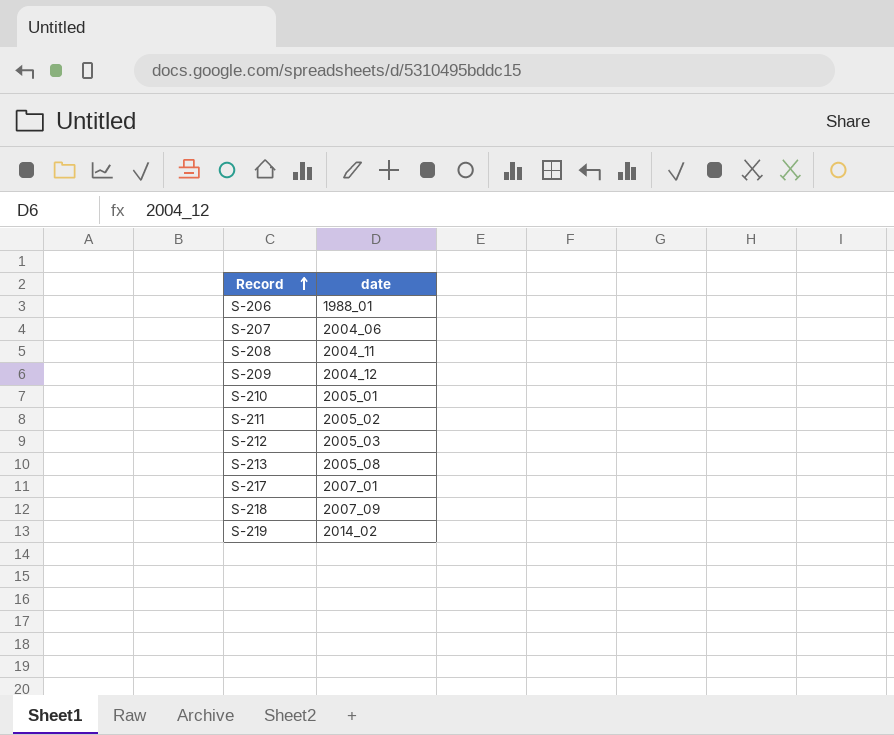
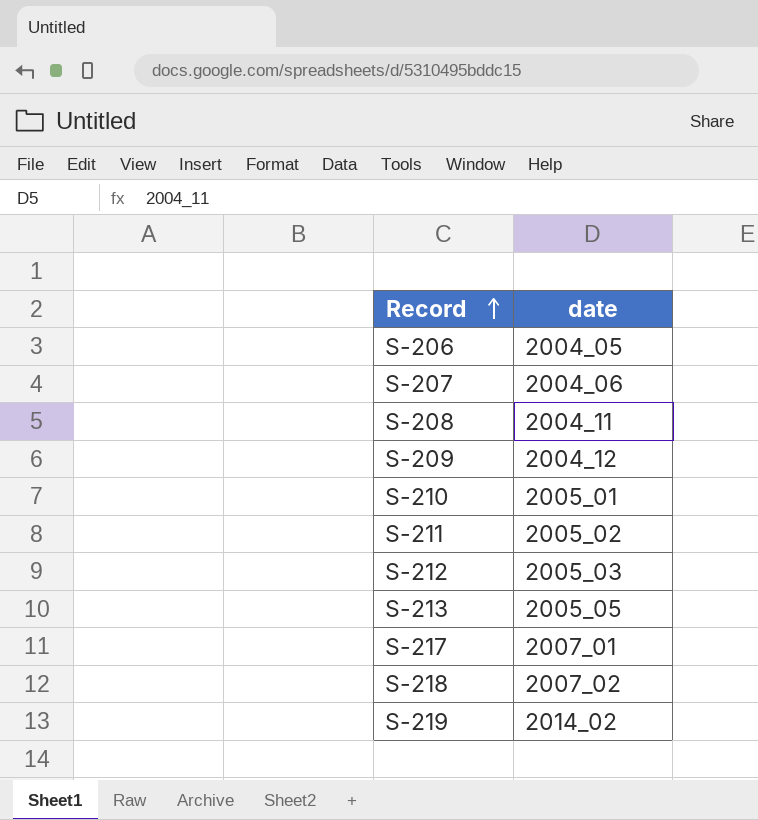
S-206 | date: 1988_01 -> 2004_05
S-213 | date: 2005_08 -> 2005_05
S-218 | date: 2007_09 -> 2007_02

